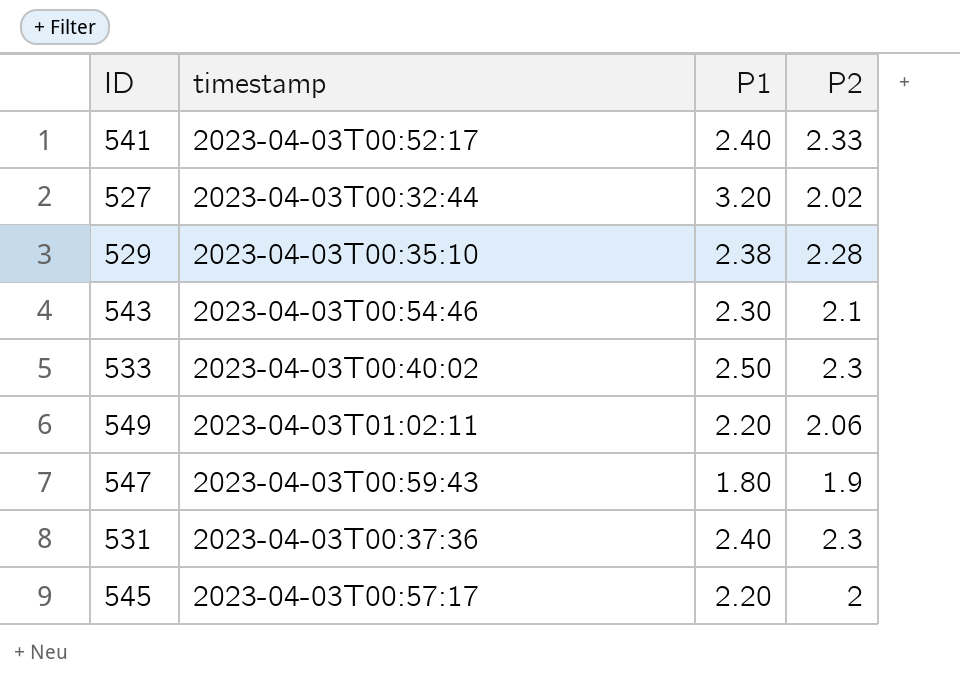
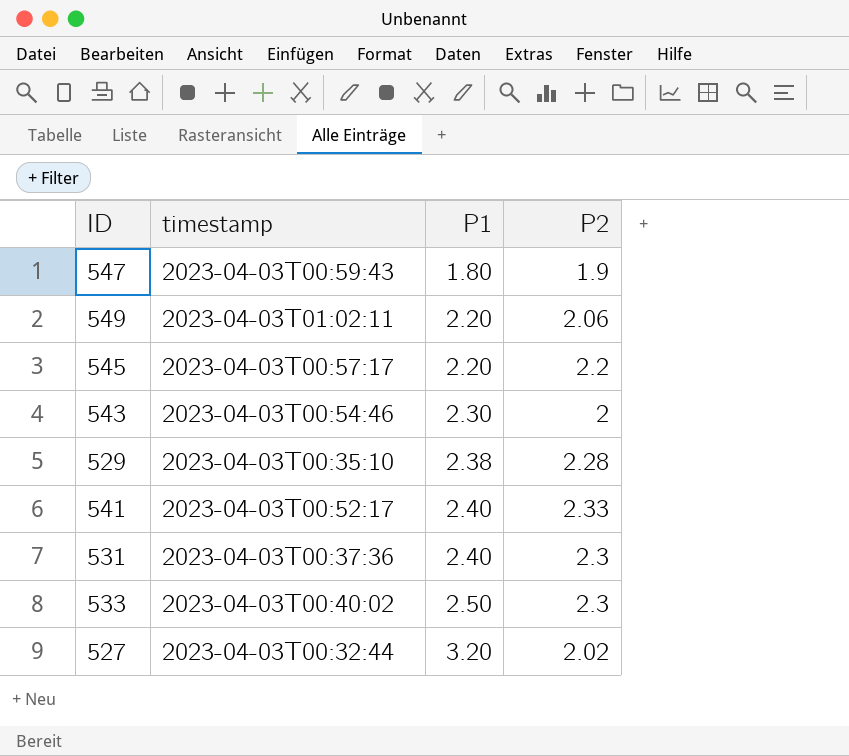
row order: none -> P1 ascending
545 | P2: 2 -> 2.2
543 | P2: 2.1 -> 2

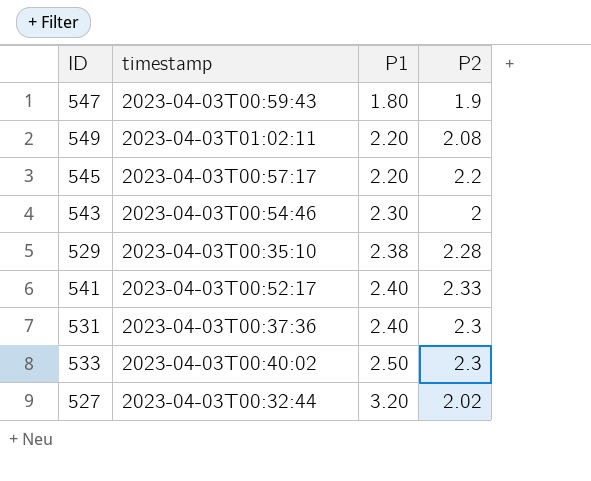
549 | P2: 2.06 -> 2.08

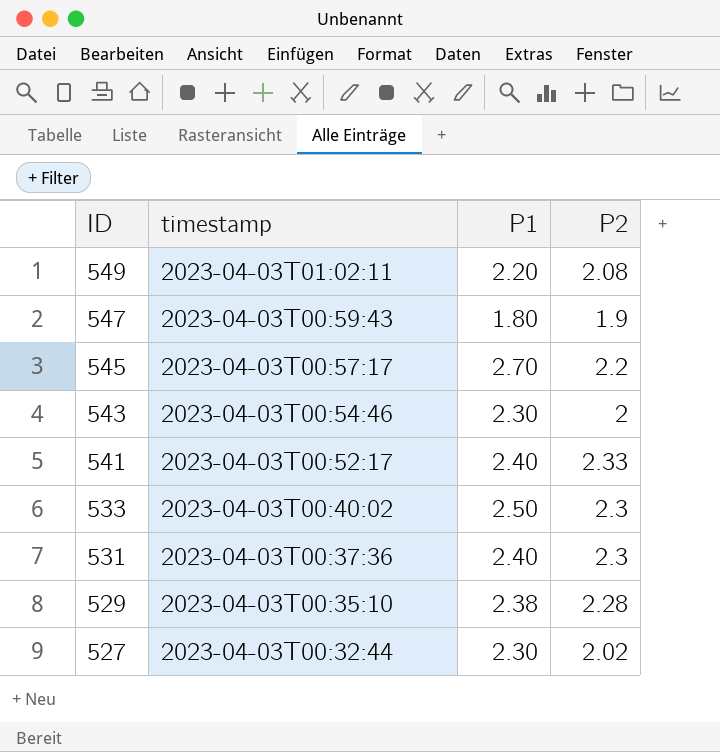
row order: P1 ascending -> ID descending
545 | P1: 2.20 -> 2.70
527 | P1: 3.20 -> 2.30

